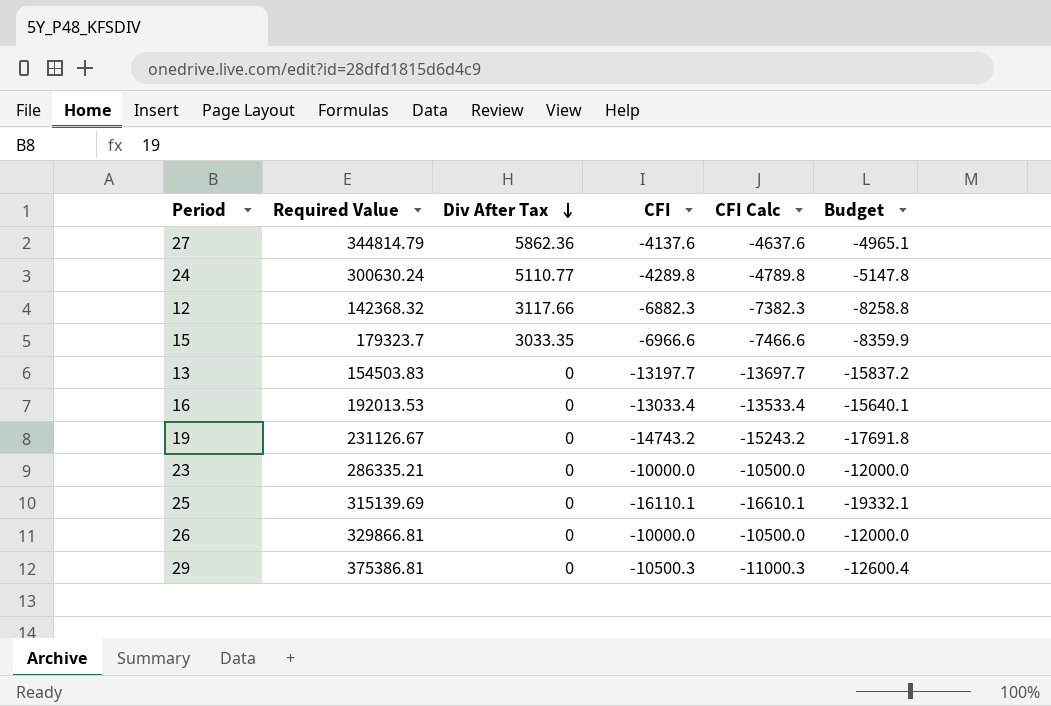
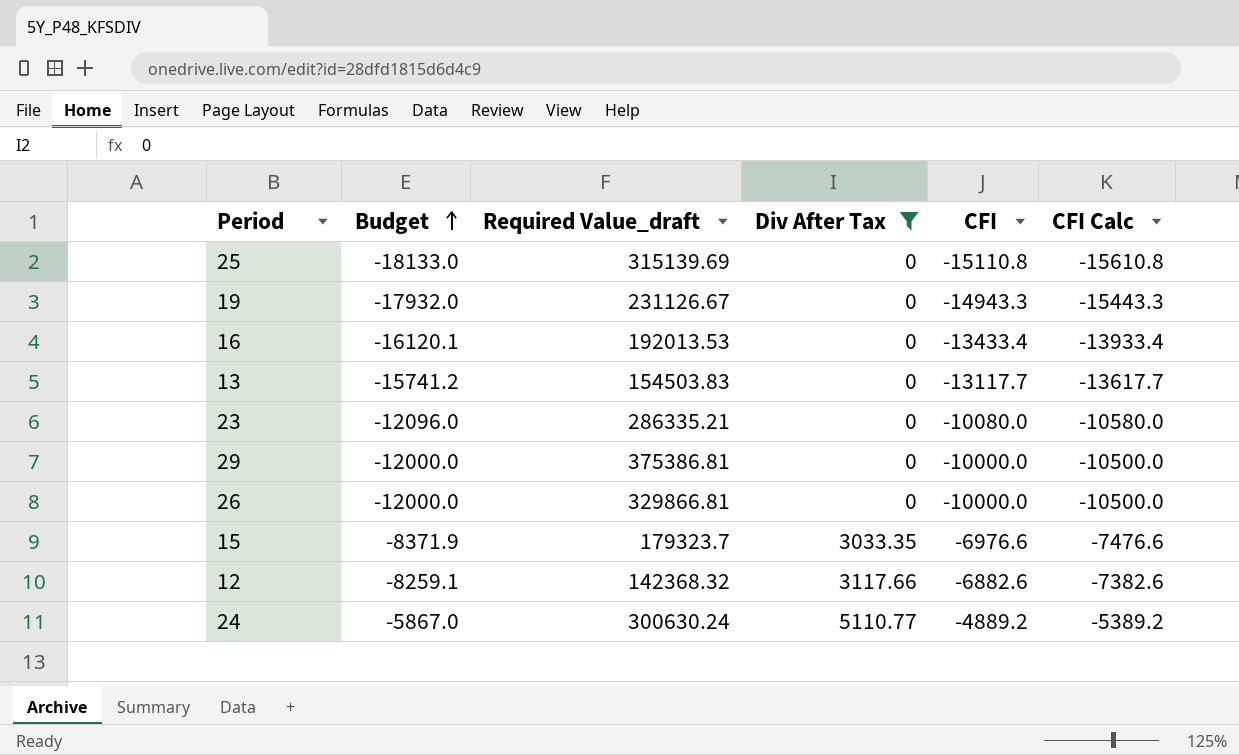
filter: none -> Div After Tax != 5862.36
row order: Div After Tax descending -> Budget ascending
column Budget | position: 6 -> 2
column name: Required Value -> Required Value_draft
25 | Budget: -19332.1 -> -18133.0
25 | CFI: -16110.1 -> -15110.8
25 | CFI Calc: -16610.1 -> -15610.8
19 | Budget: -17691.8 -> -17932.0
19 | CFI: -14743.2 -> -14943.3
19 | CFI Calc: -15243.2 -> -15443.3
16 | Budget: -15640.1 -> -16120.1
16 | CFI: -13033.4 -> -13433.4
16 | CFI Calc: -13533.4 -> -13933.4
13 | Budget: -15837.2 -> -15741.2
13 | CFI: -13197.7 -> -13117.7
13 | CFI Calc: -13697.7 -> -13617.7
23 | Budget: -12000.0 -> -12096.0
23 | CFI: -10000.0 -> -10080.0
23 | CFI Calc: -10500.0 -> -10580.0
29 | Budget: -12600.4 -> -12000.0
29 | CFI: -10500.3 -> -10000.0
29 | CFI Calc: -11000.3 -> -10500.0
15 | Budget: -8359.9 -> -8371.9
15 | CFI: -6966.6 -> -6976.6
15 | CFI Calc: -7466.6 -> -7476.6
12 | Budget: -8258.8 -> -8259.1
12 | CFI: -6882.3 -> -6882.6
12 | CFI Calc: -7382.3 -> -7382.6
24 | Budget: -5147.8 -> -5867.0
24 | CFI: -4289.8 -> -4889.2
24 | CFI Calc: -4789.8 -> -5389.2

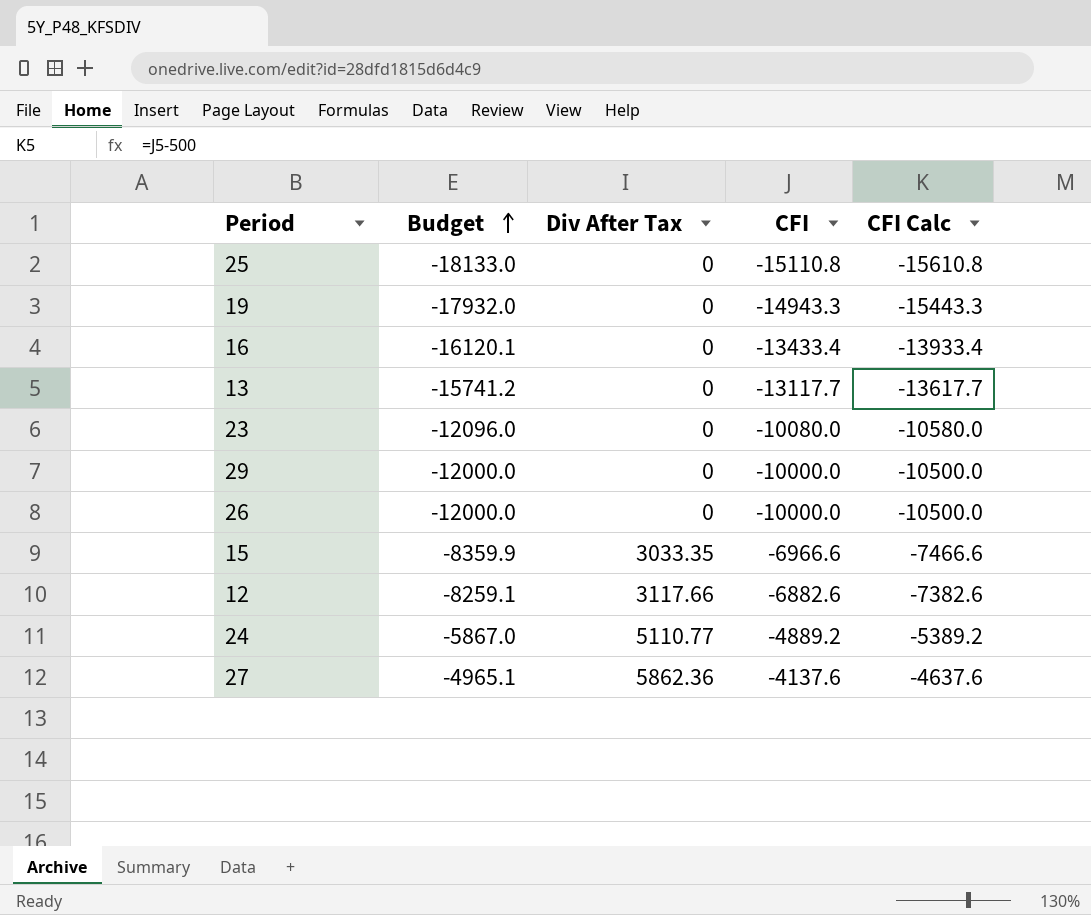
filter: Div After Tax != 5862.36 -> none
column Required Value_draft | position: 3 -> none
15 | Budget: -8371.9 -> -8359.9
15 | CFI: -6976.6 -> -6966.6
15 | CFI Calc: -7476.6 -> -7466.6

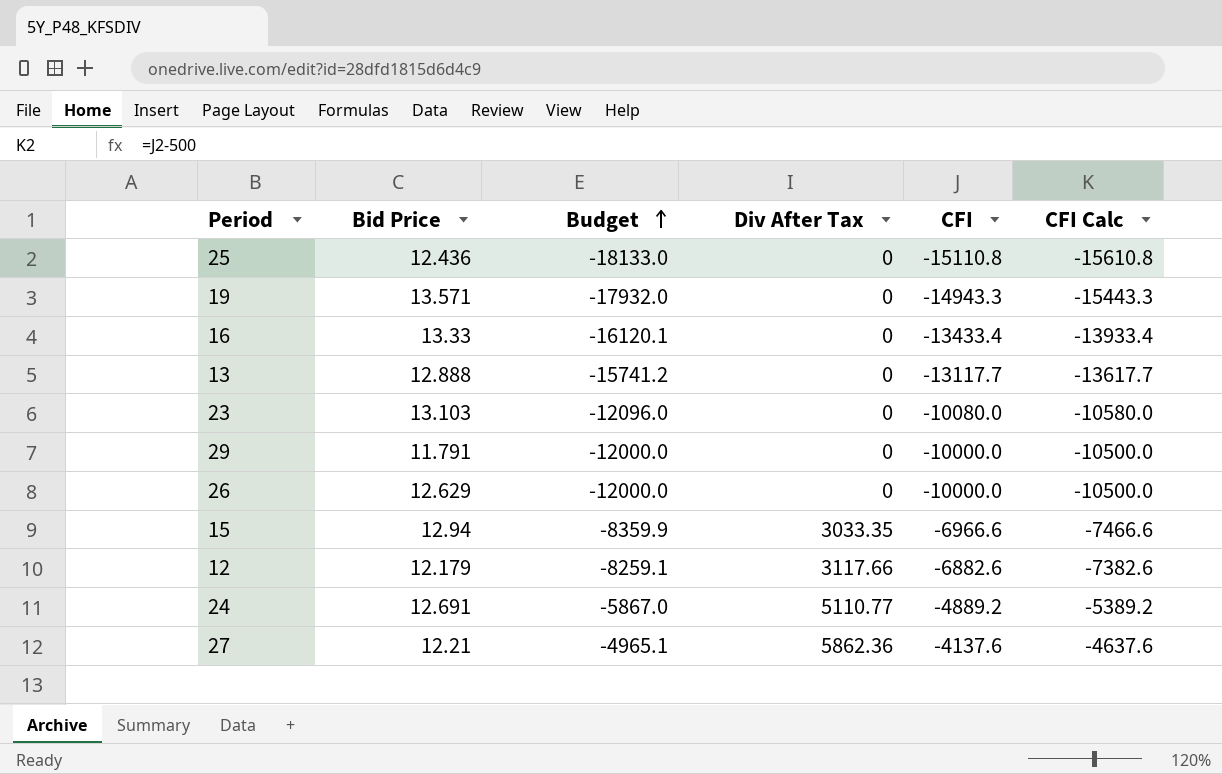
column Bid Price | position: none -> 2

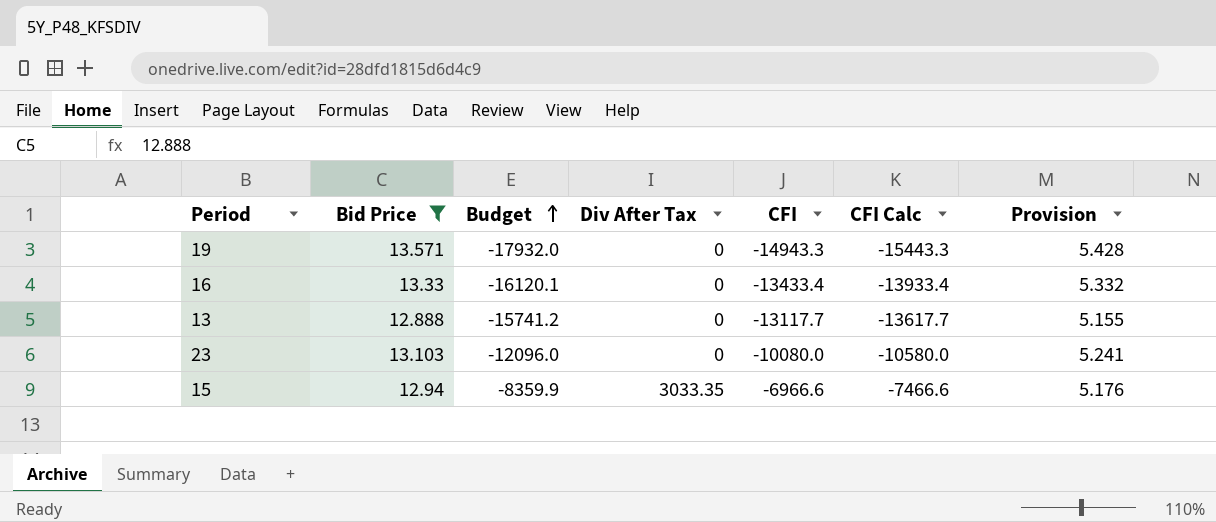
filter: none -> Bid Price >= 12.888
column Provision | formula: none -> [Bid Price] * 0.4

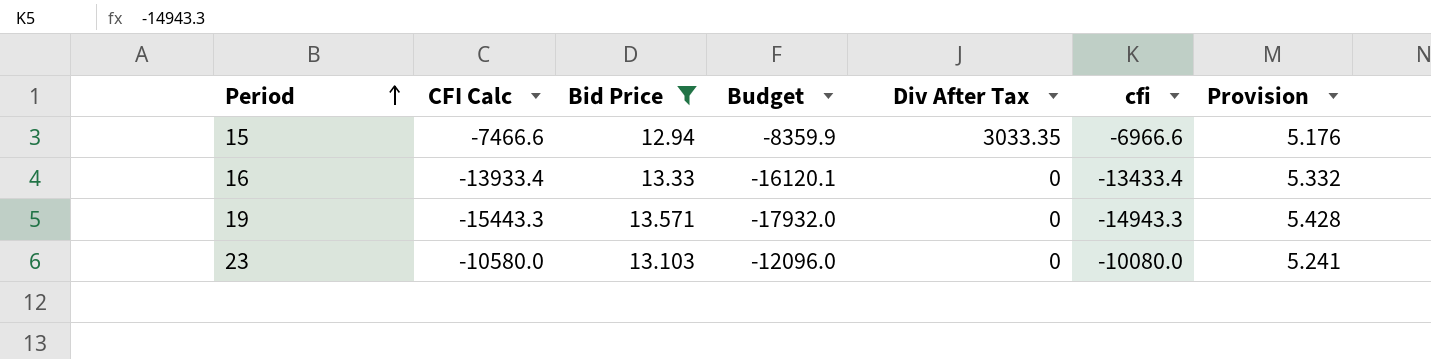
row order: Budget ascending -> Period ascending
column CFI Calc | position: 6 -> 2
column name: CFI -> cfi
row 13: 12.888 | -15741.2 | 0 | -13117.7 | -13617.7 | 5.155 -> none

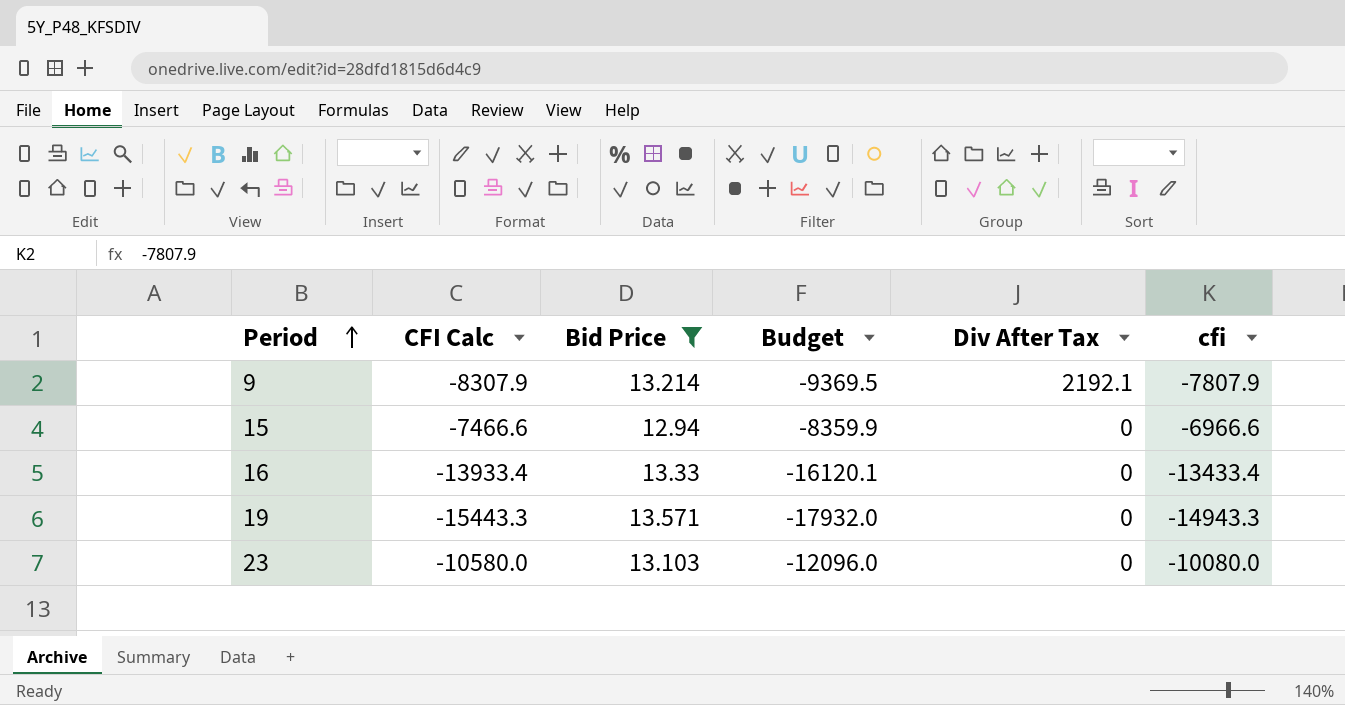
column Provision | formula: [Bid Price] * 0.4 -> none
row 9: none -> -8307.9 | 13.214 | -9369.5 | 2192.1 | -7807.9
15 | Div After Tax: 3033.35 -> 0

